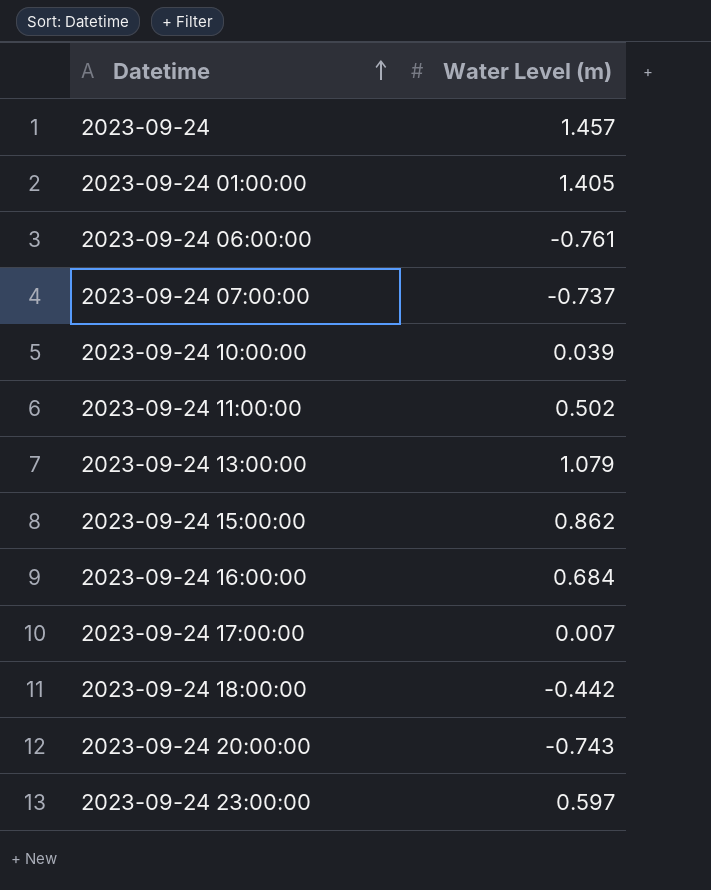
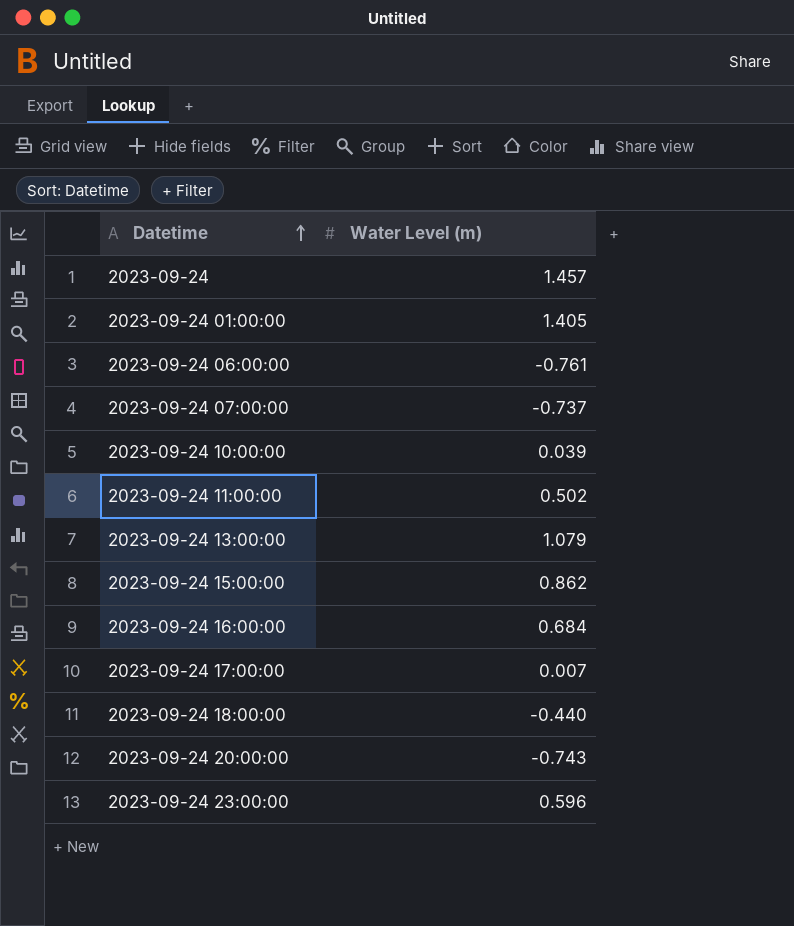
2023-09-24 18:00:00 | Water Level (m): -0.442 -> -0.440
2023-09-24 23:00:00 | Water Level (m): 0.597 -> 0.596

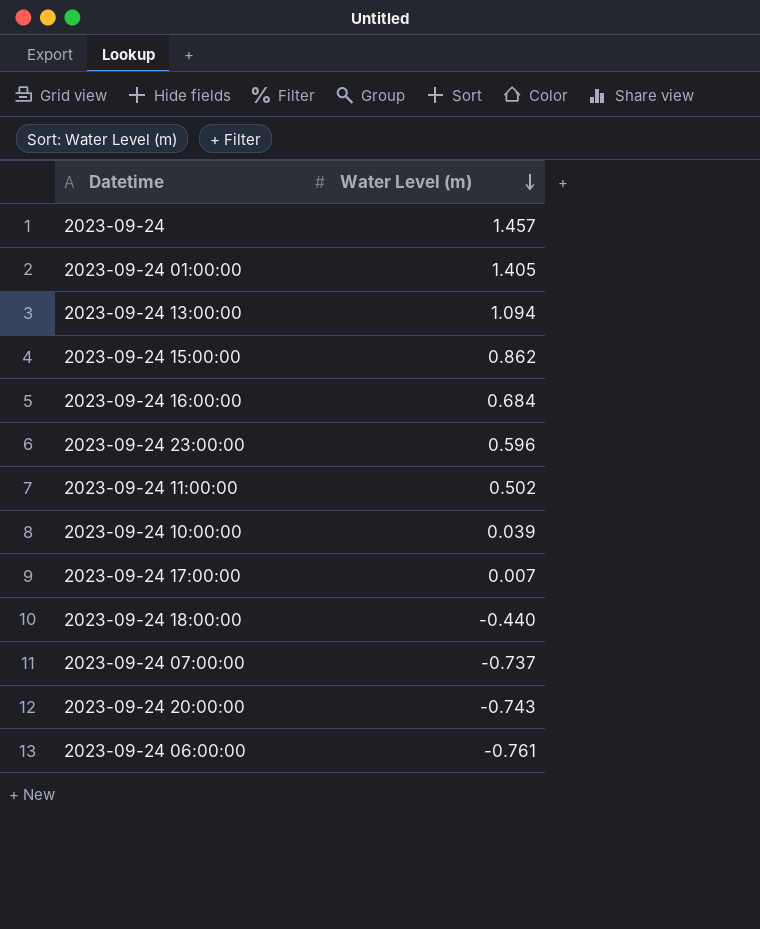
row order: Datetime ascending -> Water Level (m) descending
2023-09-24 13:00:00 | Water Level (m): 1.079 -> 1.094

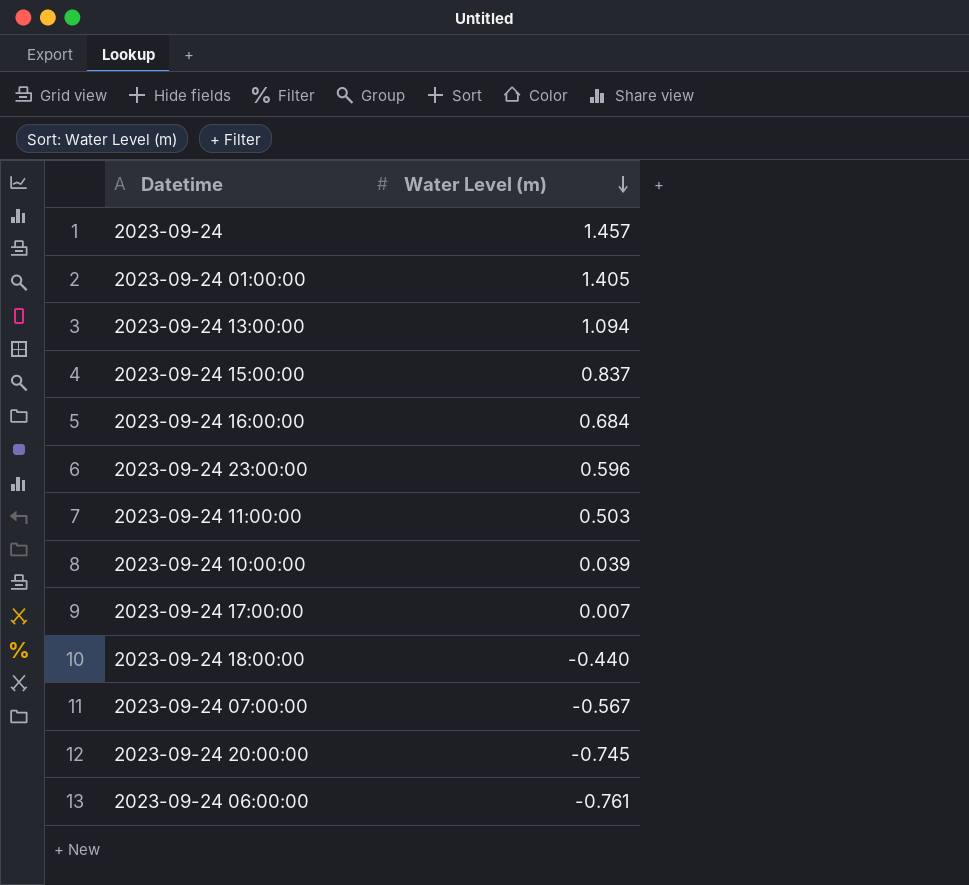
2023-09-24 15:00:00 | Water Level (m): 0.862 -> 0.837
2023-09-24 11:00:00 | Water Level (m): 0.502 -> 0.503
2023-09-24 07:00:00 | Water Level (m): -0.737 -> -0.567
2023-09-24 20:00:00 | Water Level (m): -0.743 -> -0.745

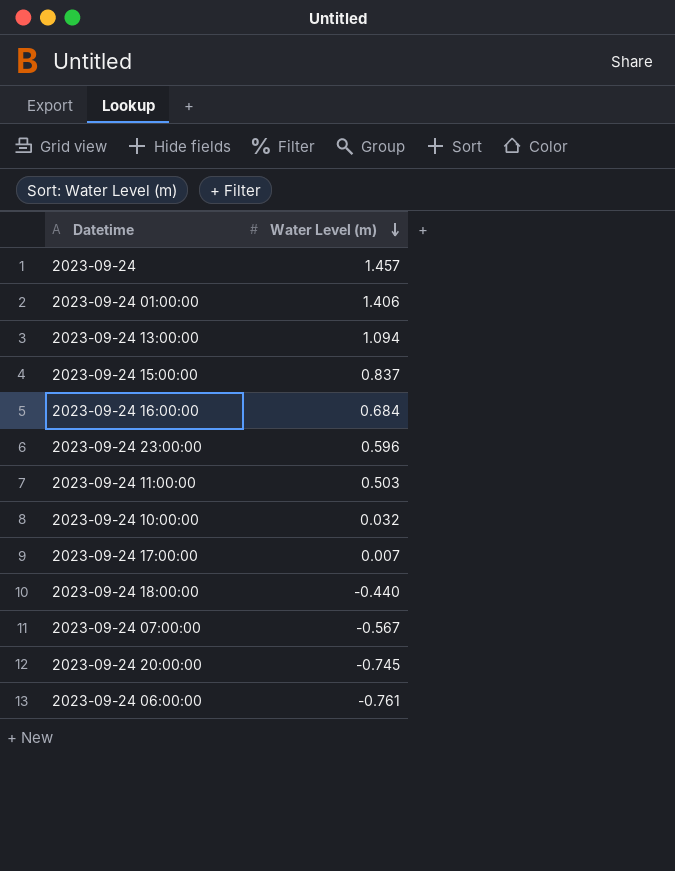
2023-09-24 01:00:00 | Water Level (m): 1.405 -> 1.406
2023-09-24 10:00:00 | Water Level (m): 0.039 -> 0.032

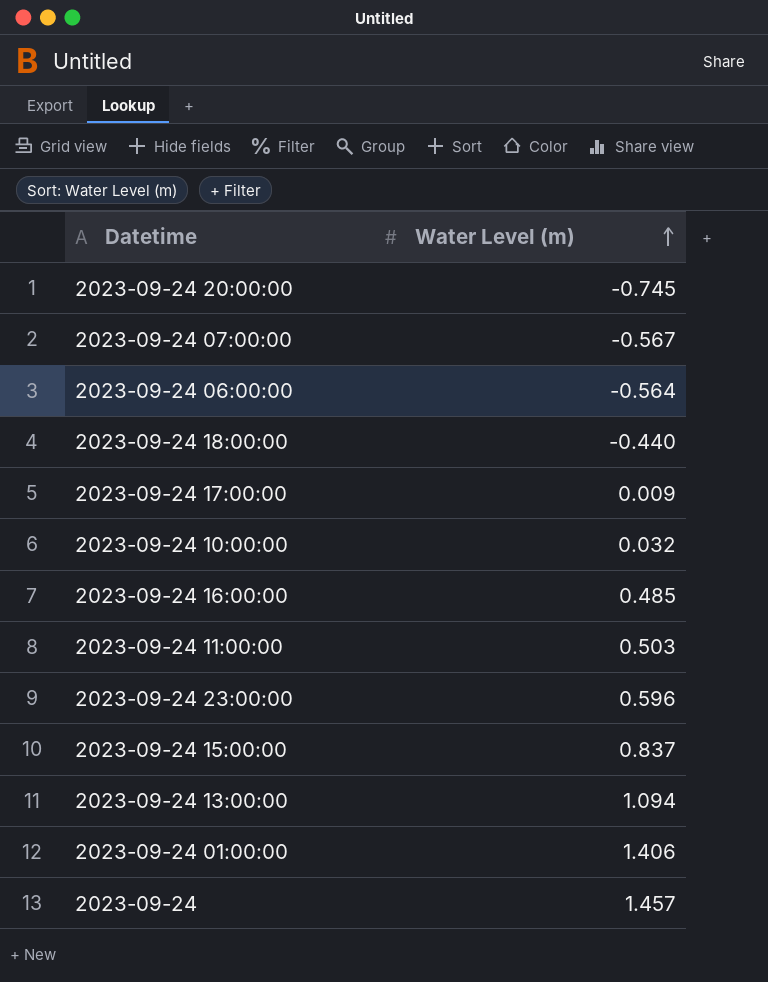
row order: Water Level (m) descending -> Water Level (m) ascending
2023-09-24 06:00:00 | Water Level (m): -0.761 -> -0.564
2023-09-24 17:00:00 | Water Level (m): 0.007 -> 0.009
2023-09-24 16:00:00 | Water Level (m): 0.684 -> 0.485

